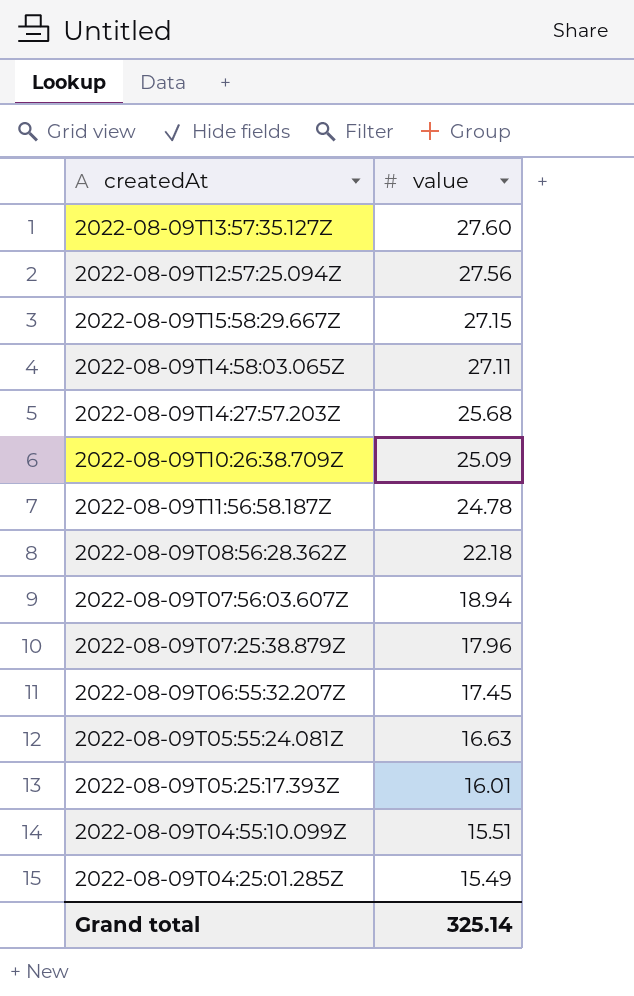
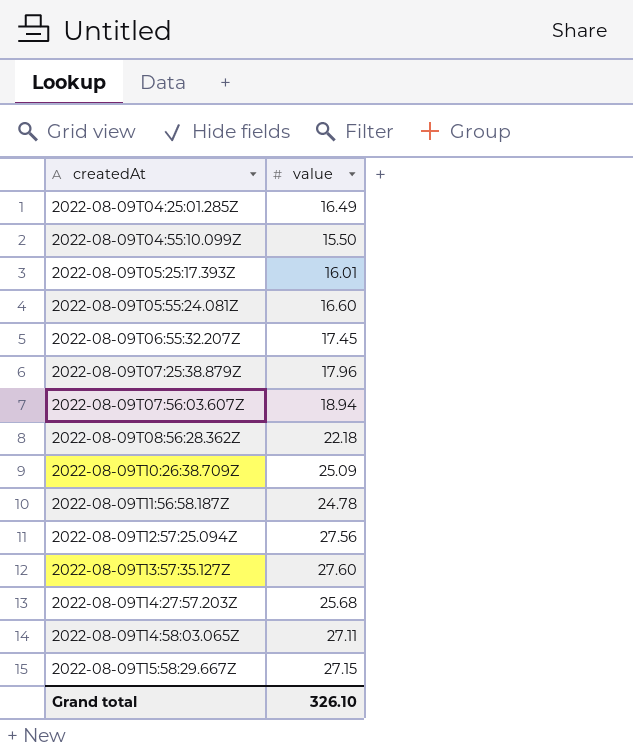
row order: value descending -> createdAt ascending
2022-08-09T04:25:01.285Z | value: 15.49 -> 16.49
2022-08-09T04:55:10.099Z | value: 15.51 -> 15.50
2022-08-09T05:55:24.081Z | value: 16.63 -> 16.60
Grand total | value: 325.14 -> 326.10

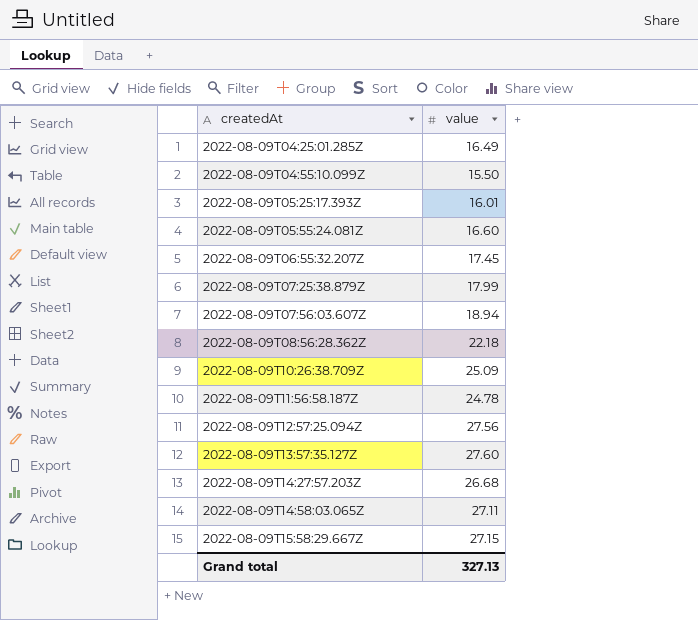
2022-08-09T07:25:38.879Z | value: 17.96 -> 17.99
2022-08-09T14:27:57.203Z | value: 25.68 -> 26.68
Grand total | value: 326.10 -> 327.13

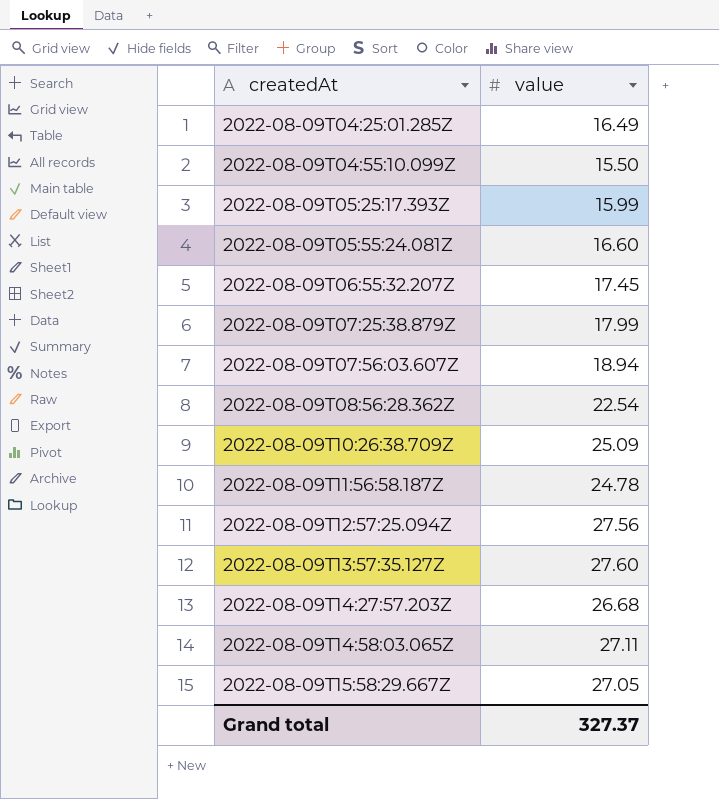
2022-08-09T05:25:17.393Z | value: 16.01 -> 15.99
2022-08-09T08:56:28.362Z | value: 22.18 -> 22.54
2022-08-09T15:58:29.667Z | value: 27.15 -> 27.05
Grand total | value: 327.13 -> 327.37

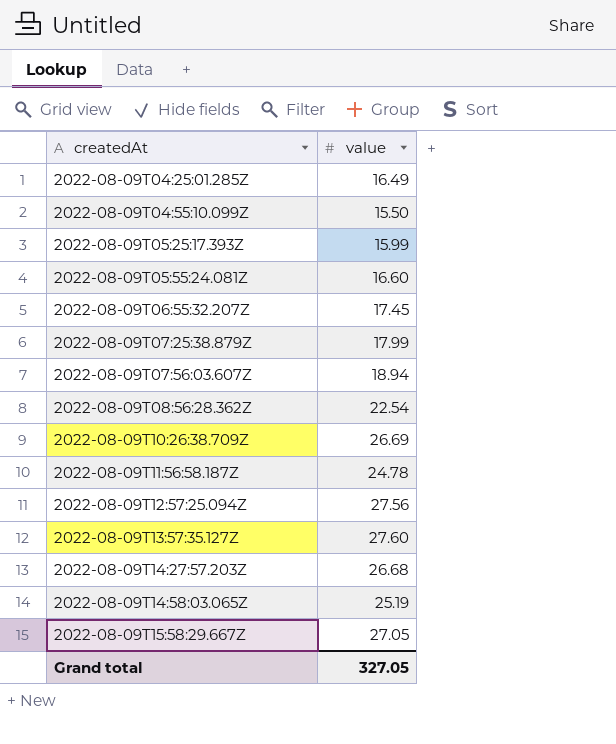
2022-08-09T10:26:38.709Z | value: 25.09 -> 26.69
2022-08-09T14:58:03.065Z | value: 27.11 -> 25.19
Grand total | value: 327.37 -> 327.05

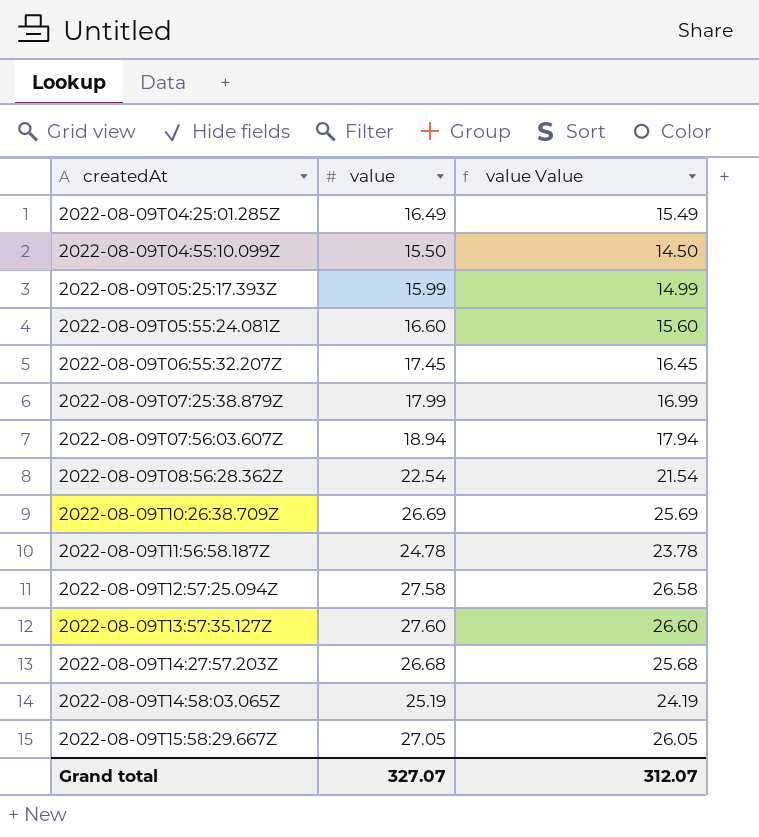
column value Value | formula: none -> [value] - 1
2022-08-09T12:57:25.094Z | value: 27.56 -> 27.58
Grand total | value: 327.05 -> 327.07

